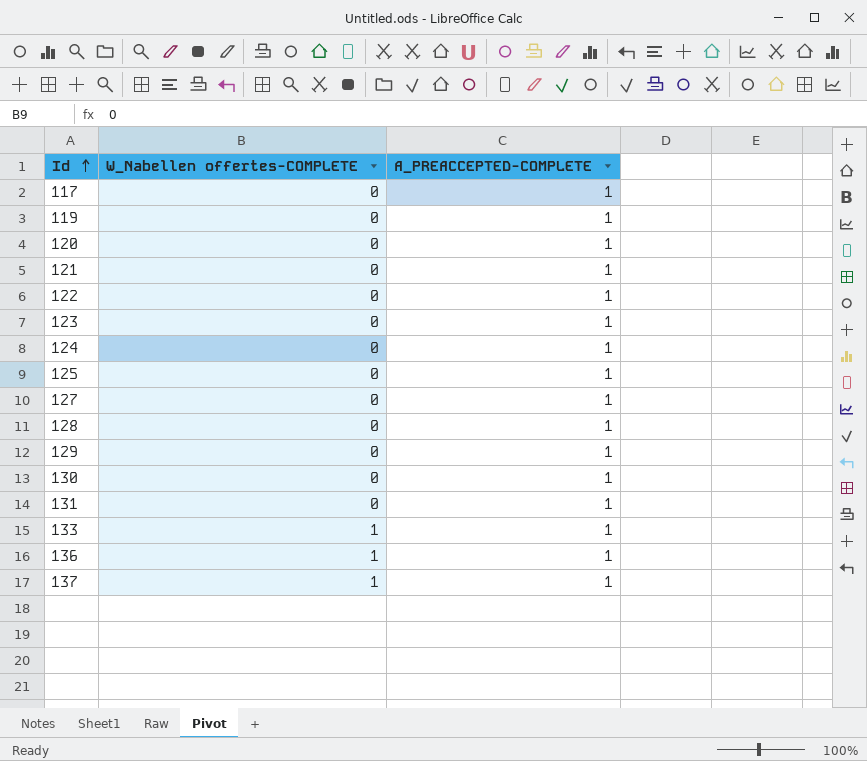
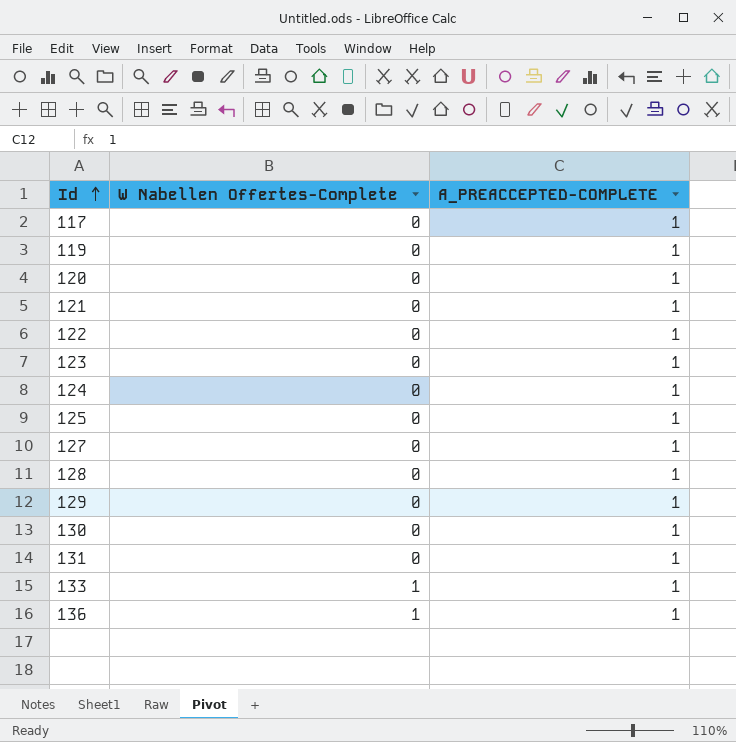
column name: W_Nabellen offertes-COMPLETE -> W Nabellen Offertes-Complete
row 137: 1 | 1 -> none

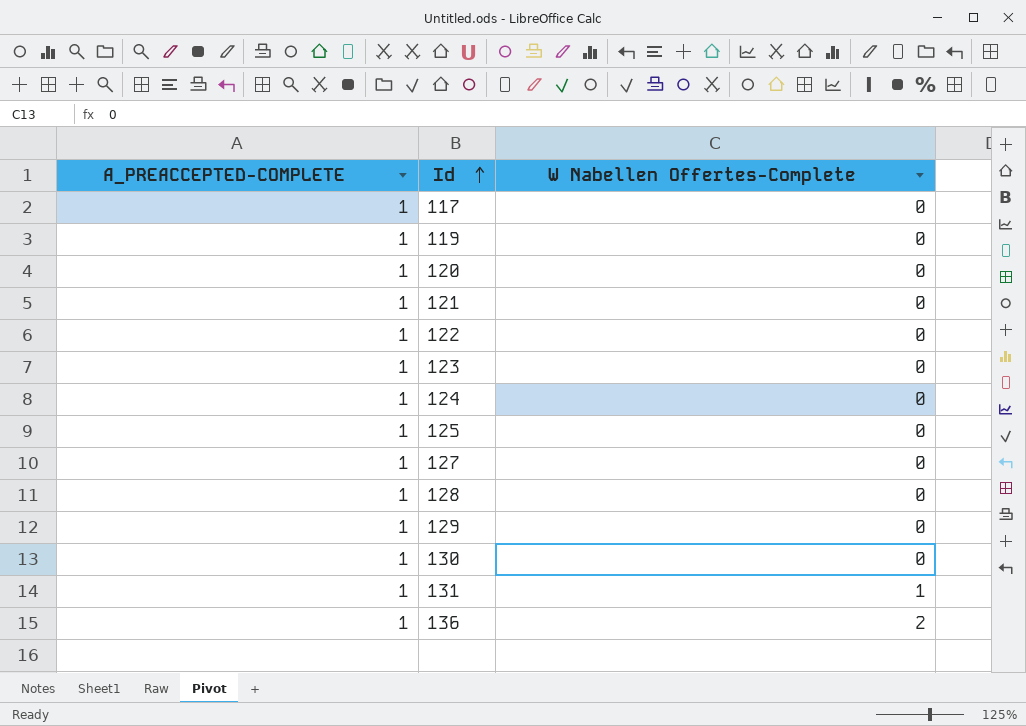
column A_PREACCEPTED-COMPLETE | position: 3 -> 1
row 133: 1 | 1 -> none
131 | W Nabellen Offertes-Complete: 0 -> 1
136 | W Nabellen Offertes-Complete: 1 -> 2

